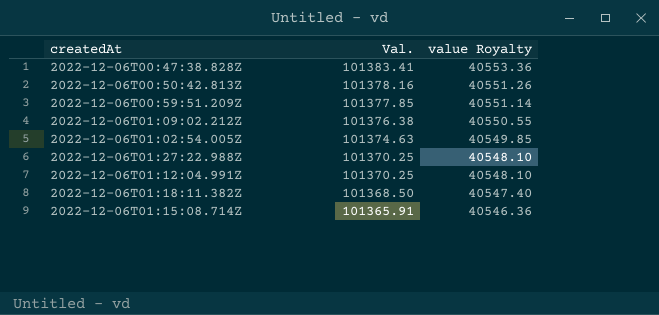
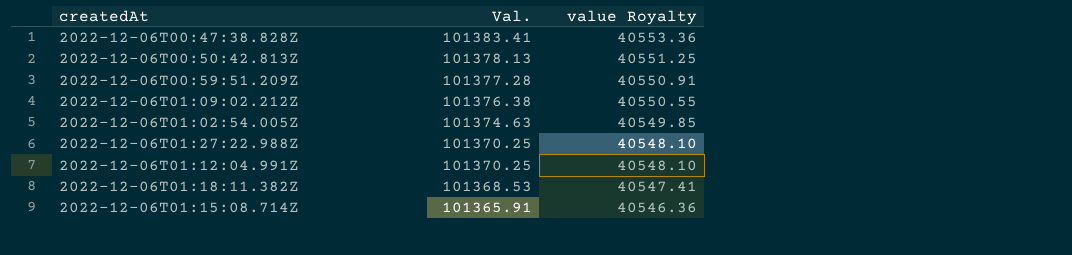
2022-12-06T00:50:42.813Z | Val.: 101378.16 -> 101378.13
2022-12-06T00:50:42.813Z | value Royalty: 40551.26 -> 40551.25
2022-12-06T00:59:51.209Z | Val.: 101377.85 -> 101377.28
2022-12-06T00:59:51.209Z | value Royalty: 40551.14 -> 40550.91
2022-12-06T01:18:11.382Z | Val.: 101368.50 -> 101368.53
2022-12-06T01:18:11.382Z | value Royalty: 40547.40 -> 40547.41

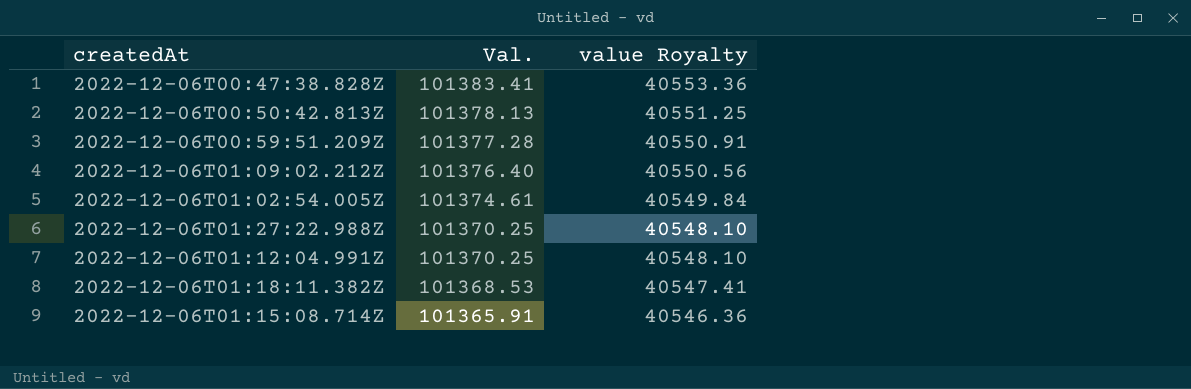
2022-12-06T01:09:02.212Z | Val.: 101376.38 -> 101376.40
2022-12-06T01:09:02.212Z | value Royalty: 40550.55 -> 40550.56
2022-12-06T01:02:54.005Z | Val.: 101374.63 -> 101374.61
2022-12-06T01:02:54.005Z | value Royalty: 40549.85 -> 40549.84

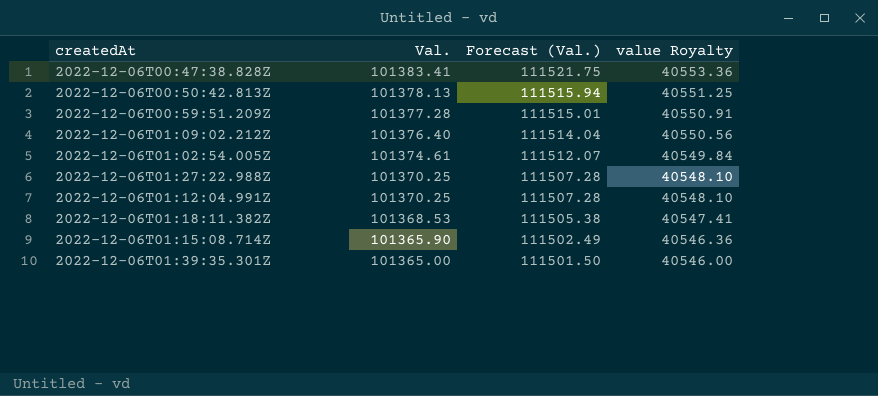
column Forecast (Val.) | formula: none -> [Val.] * 1.1
2022-12-06T01:15:08.714Z | Val.: 101365.91 -> 101365.90
row 2022-12-06T01:39:35.301Z: none -> 101365.00 | 111501.50 | 40546.00

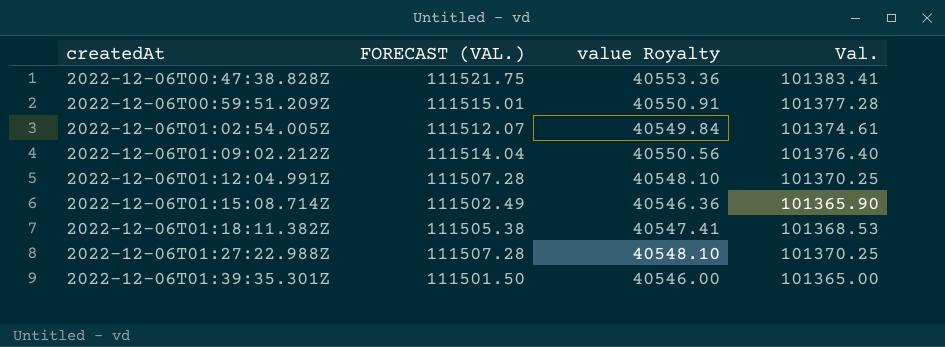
row order: Val. descending -> createdAt ascending
column name: Forecast (Val.) -> FORECAST (VAL.)
column Val. | position: 2 -> 4
row 2022-12-06T00:50:42.813Z: 101378.13 | 111515.94 | 40551.25 -> none

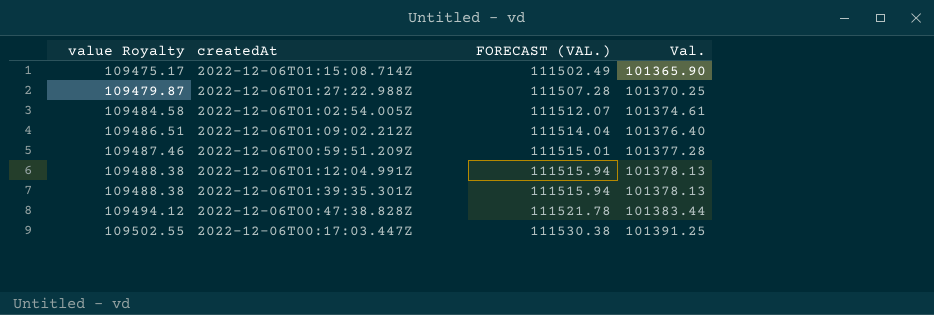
row order: createdAt ascending -> value Royalty ascending
column value Royalty | formula: [Val.] * 0.4 -> [Val.] * 1.08
column value Royalty | position: 3 -> 1
row 2022-12-06T01:18:11.382Z: 111505.38 | 40547.41 | 101368.53 -> none
2022-12-06T01:12:04.991Z | FORECAST (VAL.): 111507.28 -> 111515.94
2022-12-06T01:12:04.991Z | Val.: 101370.25 -> 101378.13
2022-12-06T01:39:35.301Z | FORECAST (VAL.): 111501.50 -> 111515.94
2022-12-06T01:39:35.301Z | Val.: 101365.00 -> 101378.13
2022-12-06T00:47:38.828Z | FORECAST (VAL.): 111521.75 -> 111521.78
2022-12-06T00:47:38.828Z | Val.: 101383.41 -> 101383.44
row 2022-12-06T00:17:03.447Z: none -> 109502.55 | 111530.38 | 101391.25

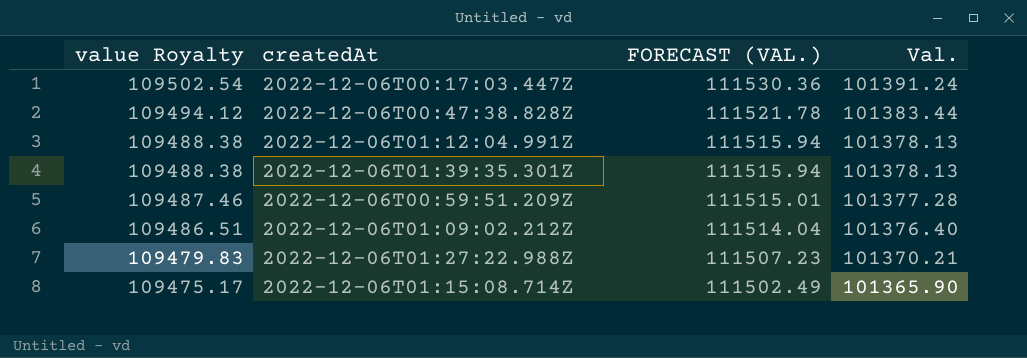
row order: value Royalty ascending -> value Royalty descending
row 2022-12-06T01:02:54.005Z: 109484.58 | 111512.07 | 101374.61 -> none
2022-12-06T00:17:03.447Z | value Royalty: 109502.55 -> 109502.54
2022-12-06T00:17:03.447Z | FORECAST (VAL.): 111530.38 -> 111530.36
2022-12-06T00:17:03.447Z | Val.: 101391.25 -> 101391.24
2022-12-06T01:27:22.988Z | value Royalty: 109479.87 -> 109479.83
2022-12-06T01:27:22.988Z | FORECAST (VAL.): 111507.28 -> 111507.23
2022-12-06T01:27:22.988Z | Val.: 101370.25 -> 101370.21

